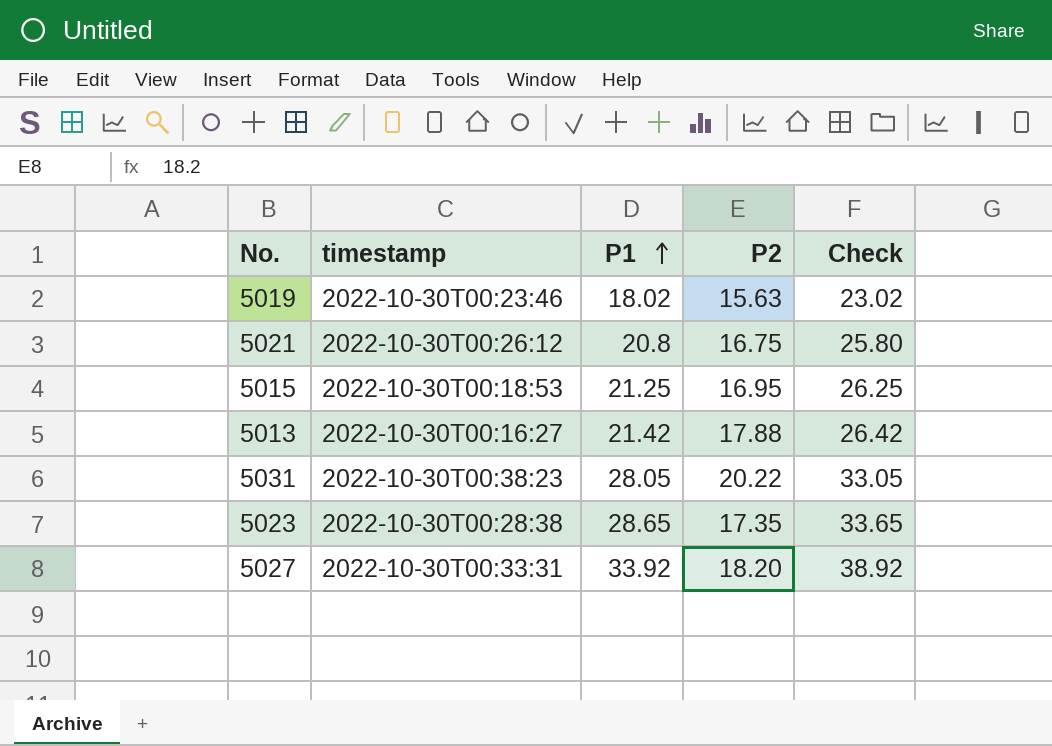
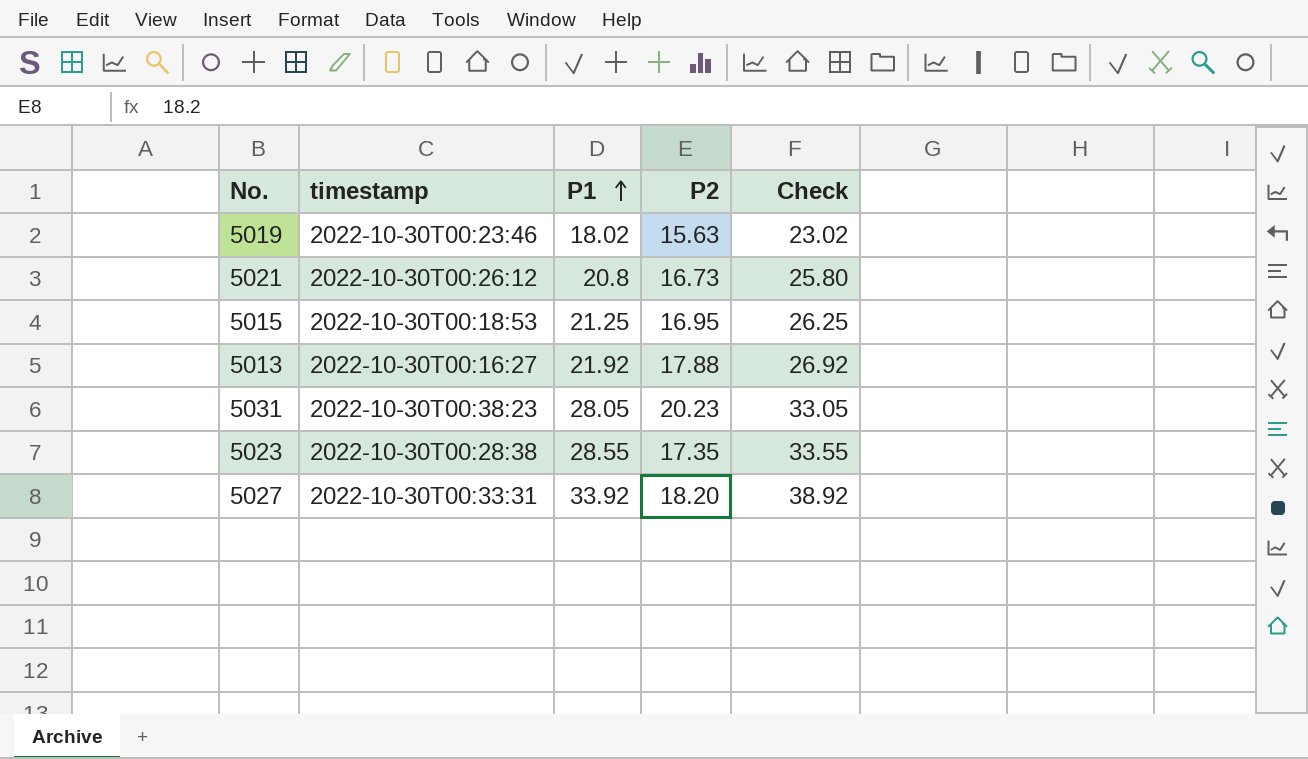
5021 | P2: 16.75 -> 16.73
5013 | P1: 21.42 -> 21.92
5013 | Check: 26.42 -> 26.92
5031 | P2: 20.22 -> 20.23
5023 | P1: 28.65 -> 28.55
5023 | Check: 33.65 -> 33.55

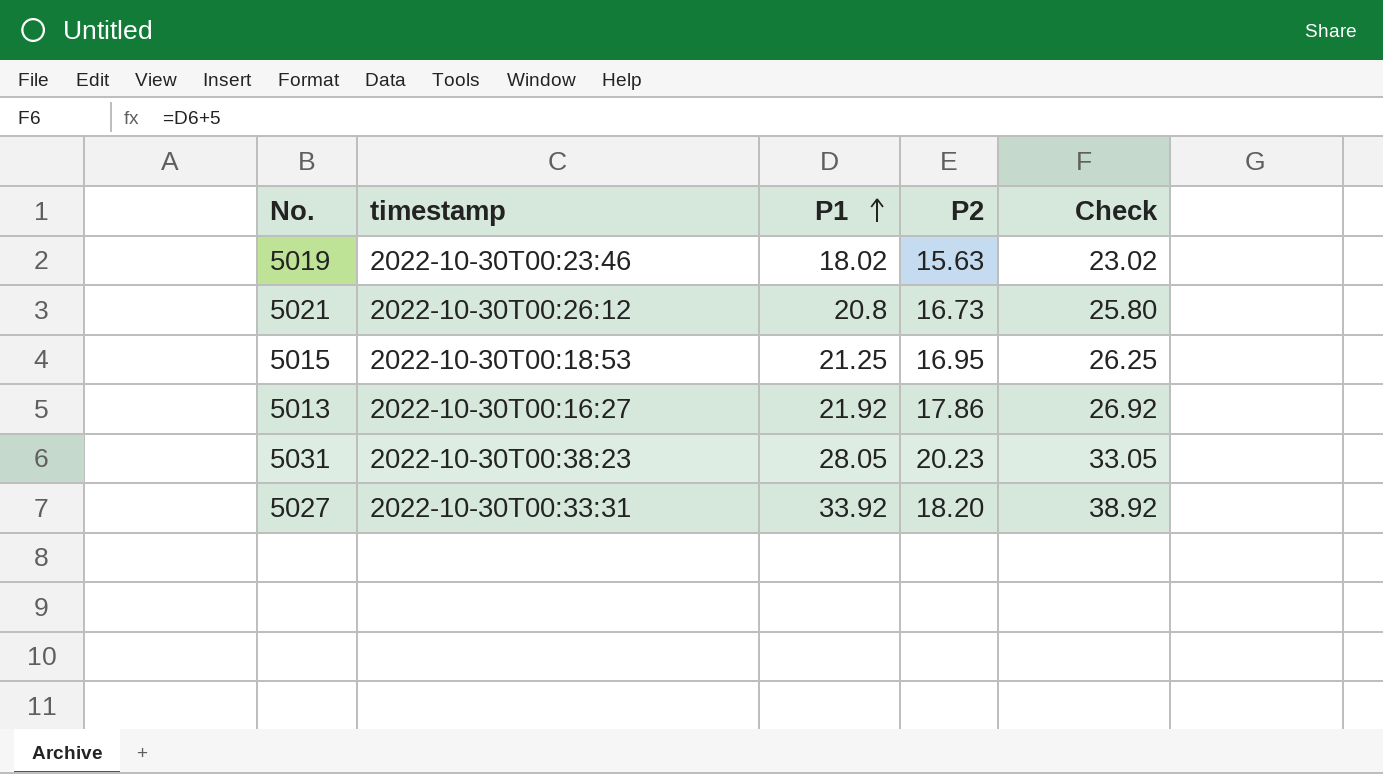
row 5023: 2022-10-30T00:28:38 | 28.55 | 17.35 | 33.55 -> none
5013 | P2: 17.88 -> 17.86

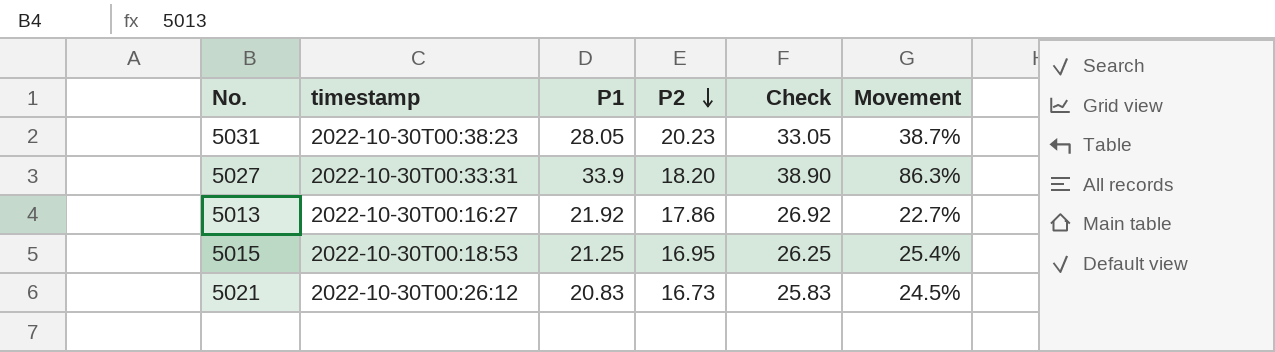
row order: P1 ascending -> P2 descending
column Movement | formula: none -> ([P1] - [P2]) / [P2]
row 5019: 2022-10-30T00:23:46 | 18.02 | 15.63 | 23.02 -> none
5027 | P1: 33.92 -> 33.9
5027 | Check: 38.92 -> 38.90
5021 | P1: 20.8 -> 20.83
5021 | Check: 25.80 -> 25.83

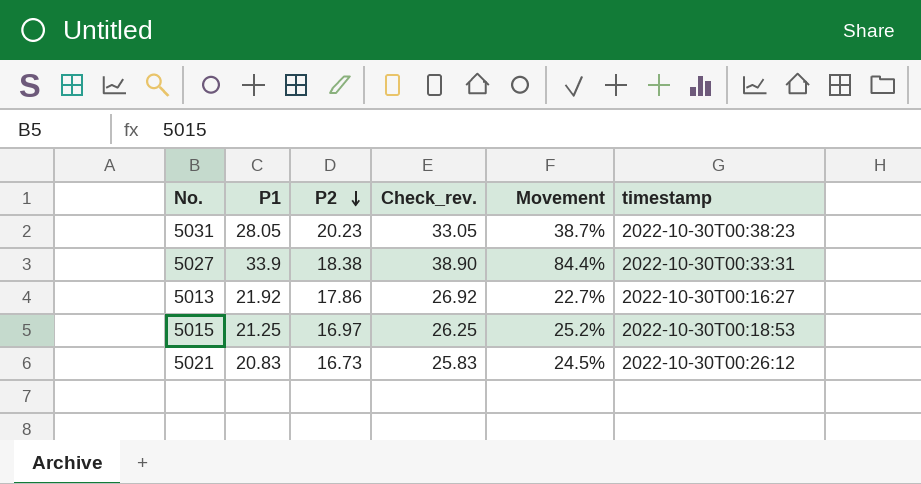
column name: Check -> Check_rev.
column timestamp | position: 2 -> 6
5027 | P2: 18.20 -> 18.38
5027 | Movement: 86.3% -> 84.4%
5015 | P2: 16.95 -> 16.97
5015 | Movement: 25.4% -> 25.2%

